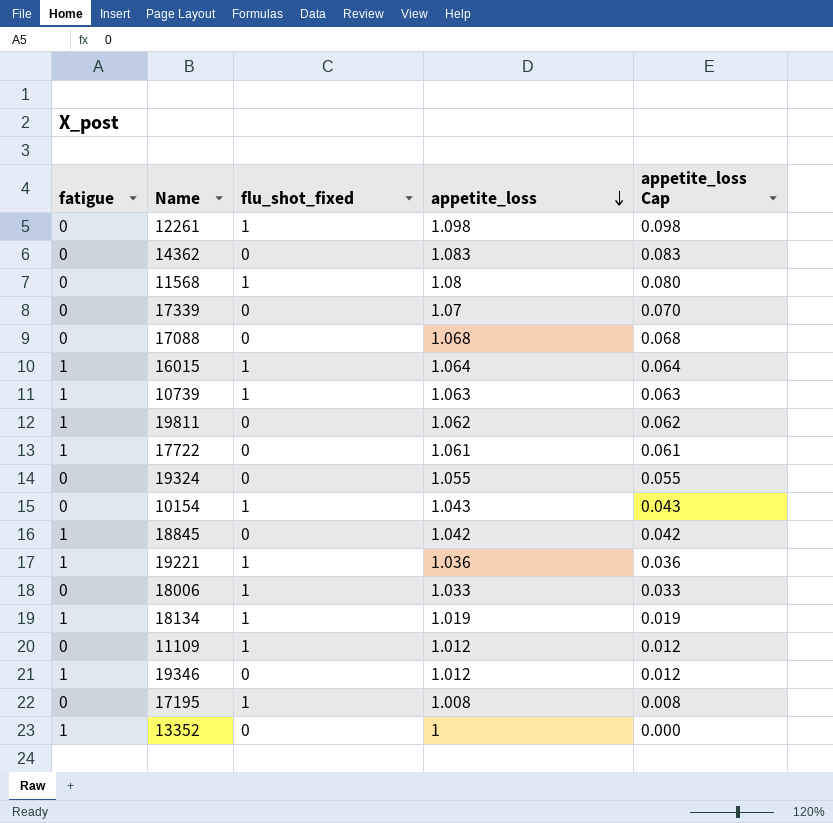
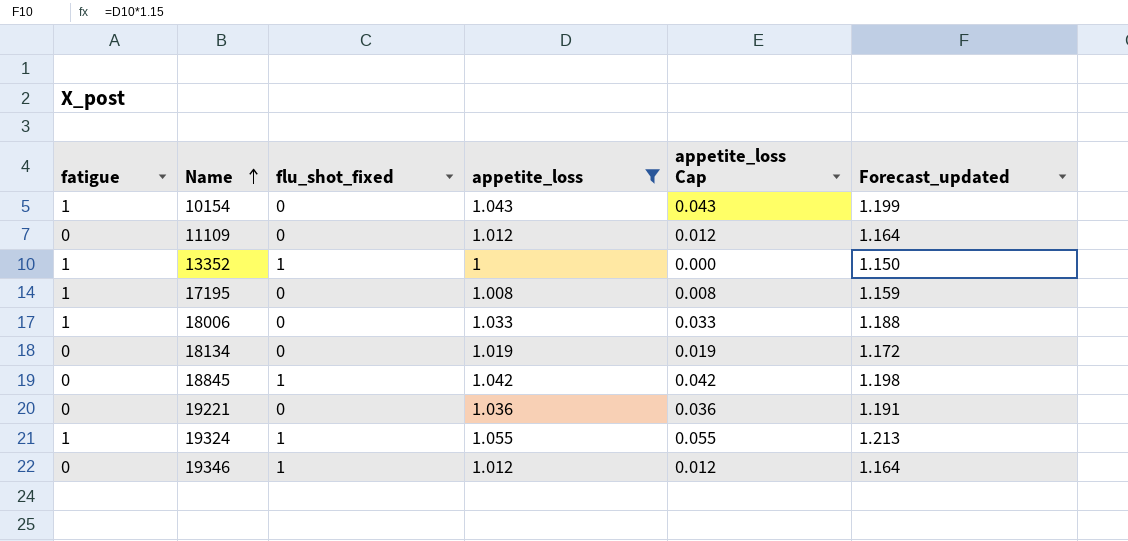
filter: none -> appetite_loss <= 1.055
row order: appetite_loss descending -> Name ascending
column Forecast_updated | formula: none -> [appetite_loss] * 1.15
10154 | fatigue: 0 -> 1
10154 | flu_shot_fixed: 1 -> 0
11109 | flu_shot_fixed: 1 -> 0
13352 | flu_shot_fixed: 0 -> 1
17195 | fatigue: 0 -> 1
17195 | flu_shot_fixed: 1 -> 0
18006 | fatigue: 0 -> 1
18006 | flu_shot_fixed: 1 -> 0
18134 | fatigue: 1 -> 0
18134 | flu_shot_fixed: 1 -> 0
18845 | fatigue: 1 -> 0
18845 | flu_shot_fixed: 0 -> 1
19221 | fatigue: 1 -> 0
19221 | flu_shot_fixed: 1 -> 0
19324 | fatigue: 0 -> 1
19324 | flu_shot_fixed: 0 -> 1
19346 | fatigue: 1 -> 0
19346 | flu_shot_fixed: 0 -> 1

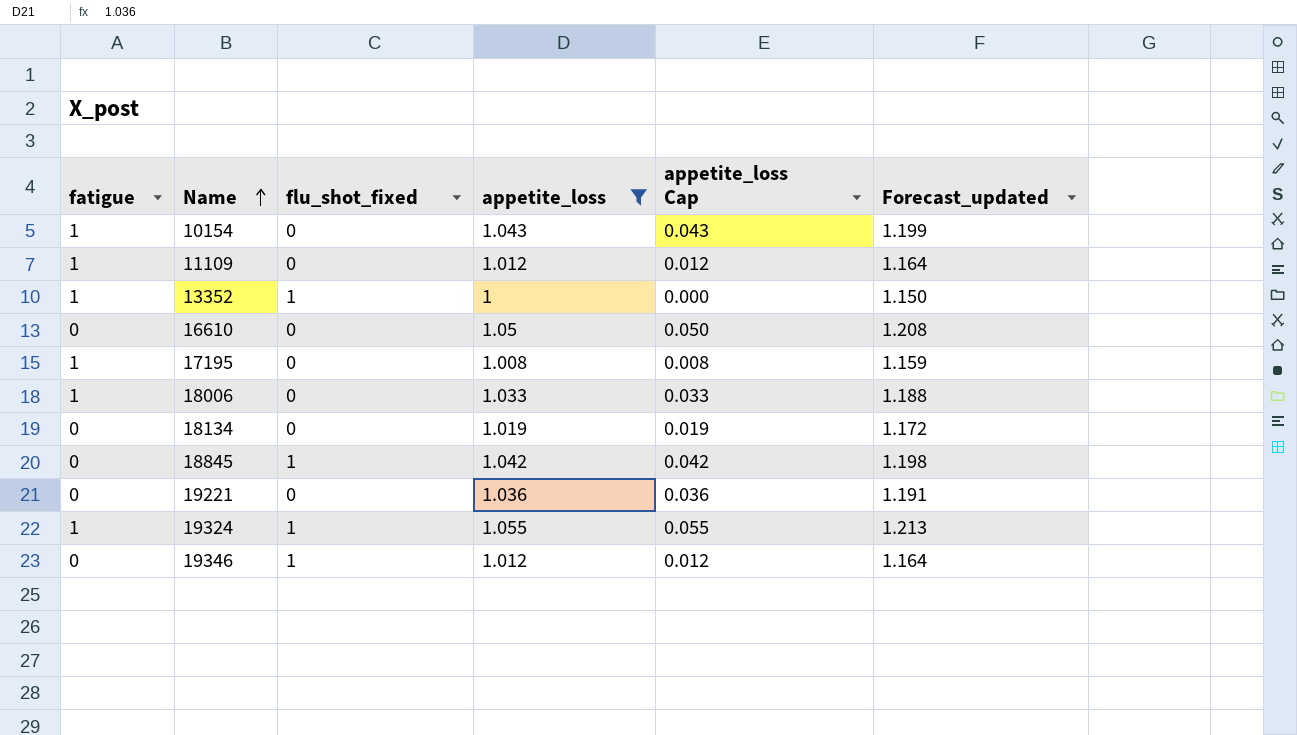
11109 | fatigue: 0 -> 1
row 16610: none -> 0 | 0 | 1.05 | 0.050 | 1.208

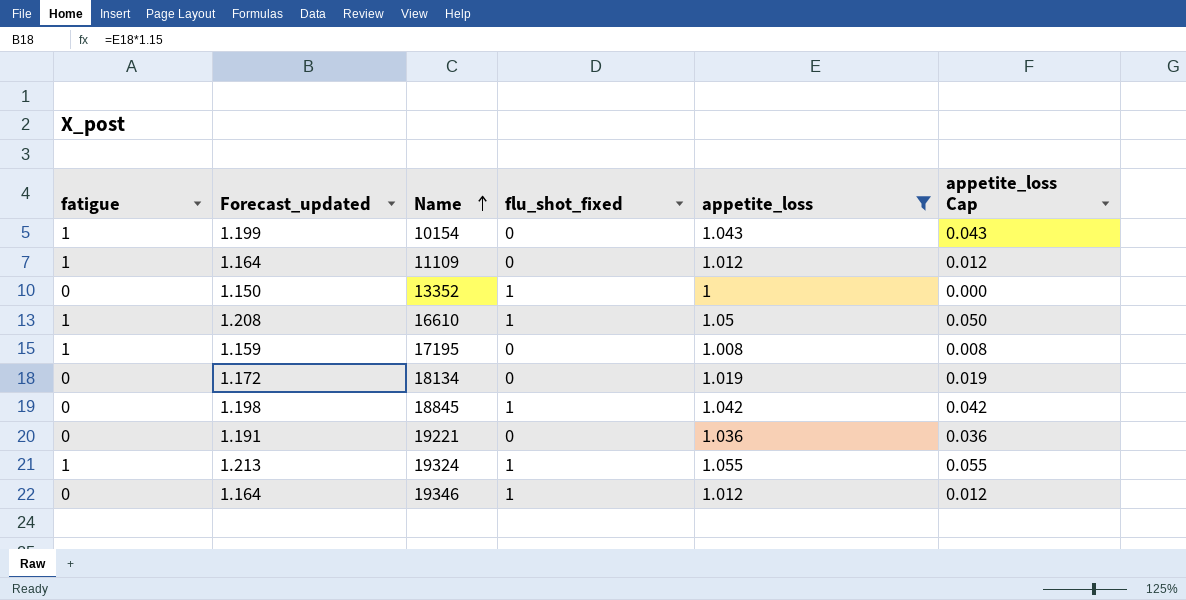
column Forecast_updated | position: 6 -> 2
row 18006: 1 | 0 | 1.033 | 0.033 | 1.188 -> none
13352 | fatigue: 1 -> 0
16610 | fatigue: 0 -> 1
16610 | flu_shot_fixed: 0 -> 1

